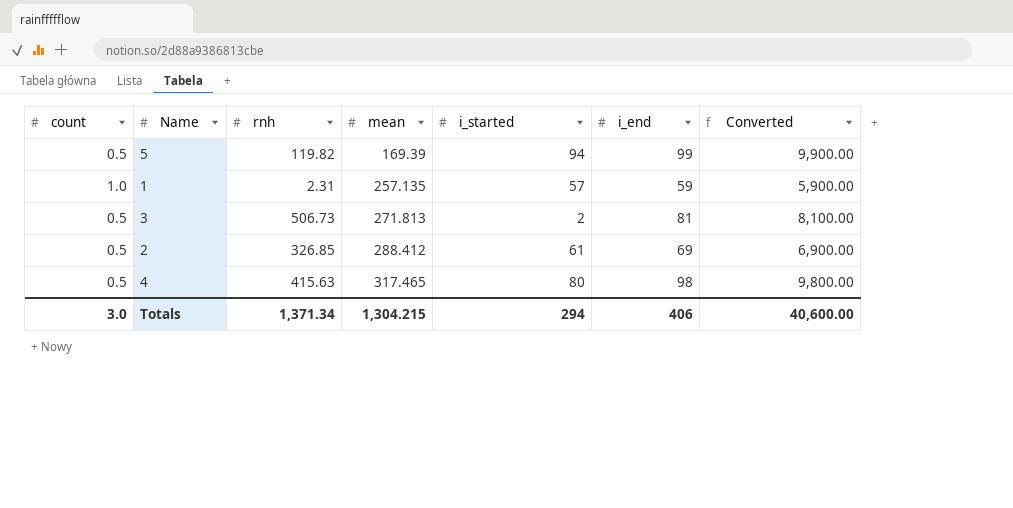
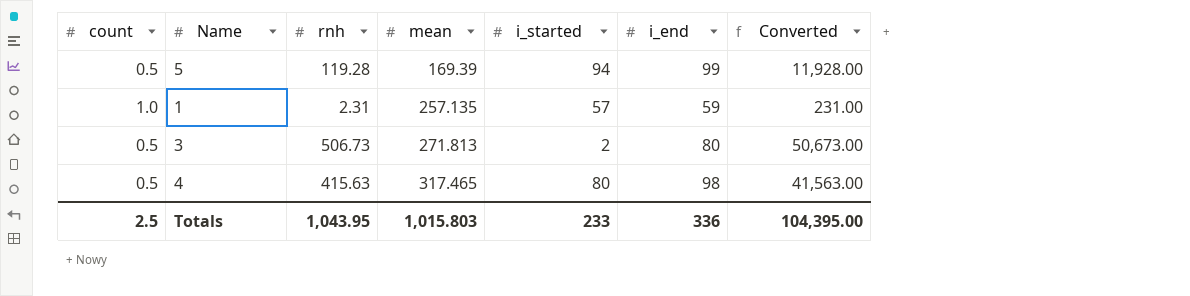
column Converted | formula: [i_end] * 100 -> [rnh] * 100
row 2: 0.5 | 326.85 | 288.412 | 61 | 69 | 6,900.00 -> none
5 | rnh: 119.82 -> 119.28
3 | i_end: 81 -> 80
Totals | count: 3.0 -> 2.5
Totals | rnh: 1,371.34 -> 1,043.95
Totals | mean: 1,304.215 -> 1,015.803
Totals | i_started: 294 -> 233
Totals | i_end: 406 -> 336
Totals | Converted: 40,600.00 -> 104,395.00

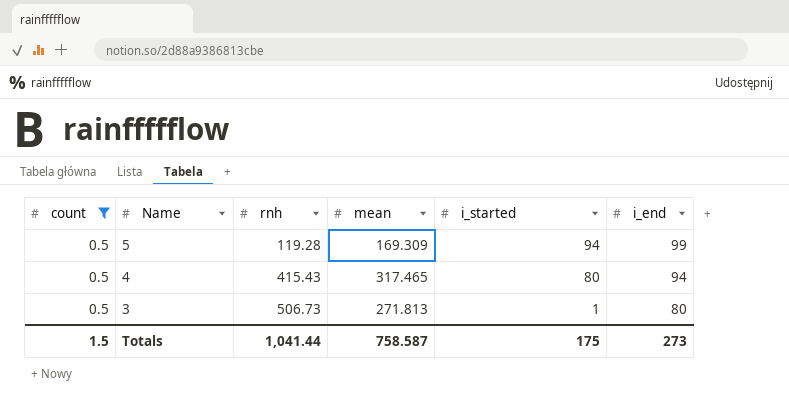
filter: none -> count = 0.5
row order: mean ascending -> Name descending
column Converted | formula: [rnh] * 100 -> none
5 | mean: 169.39 -> 169.309
4 | rnh: 415.63 -> 415.43
4 | i_end: 98 -> 94
3 | i_started: 2 -> 1
Totals | count: 2.5 -> 1.5
Totals | rnh: 1,043.95 -> 1,041.44
Totals | mean: 1,015.803 -> 758.587
Totals | i_started: 233 -> 175
Totals | i_end: 336 -> 273

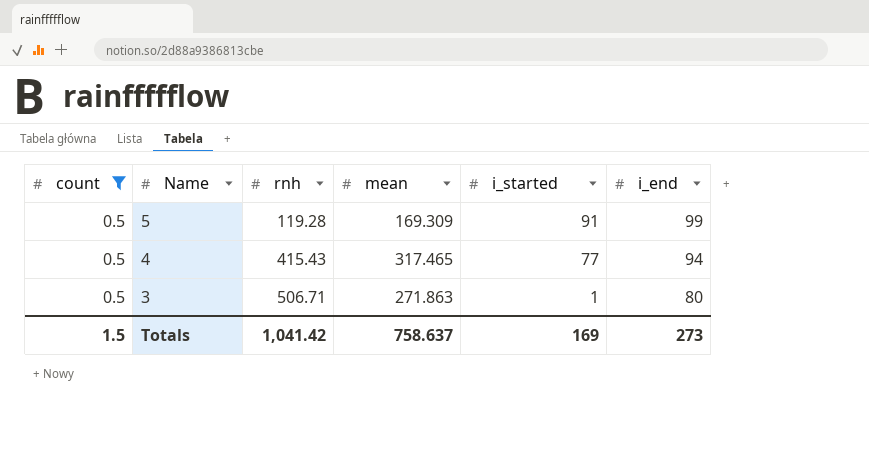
5 | i_started: 94 -> 91
4 | i_started: 80 -> 77
3 | rnh: 506.73 -> 506.71
3 | mean: 271.813 -> 271.863
Totals | rnh: 1,041.44 -> 1,041.42
Totals | mean: 758.587 -> 758.637
Totals | i_started: 175 -> 169

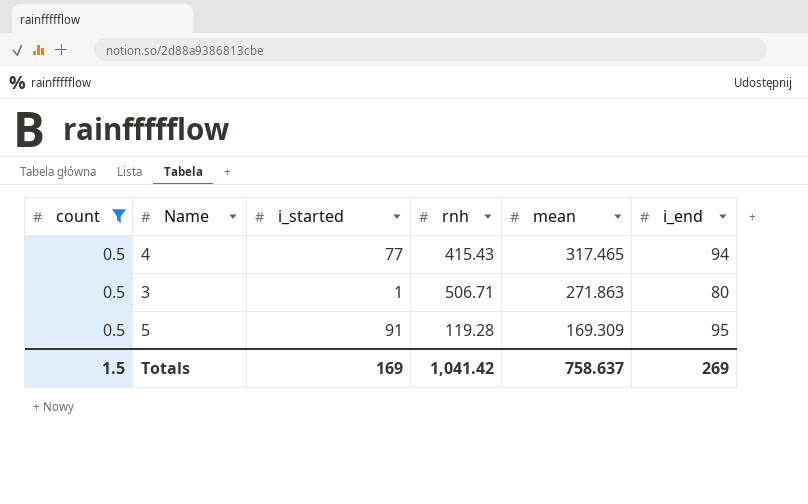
row order: Name descending -> mean descending
column i_started | position: 5 -> 3
5 | i_end: 99 -> 95
Totals | i_end: 273 -> 269

